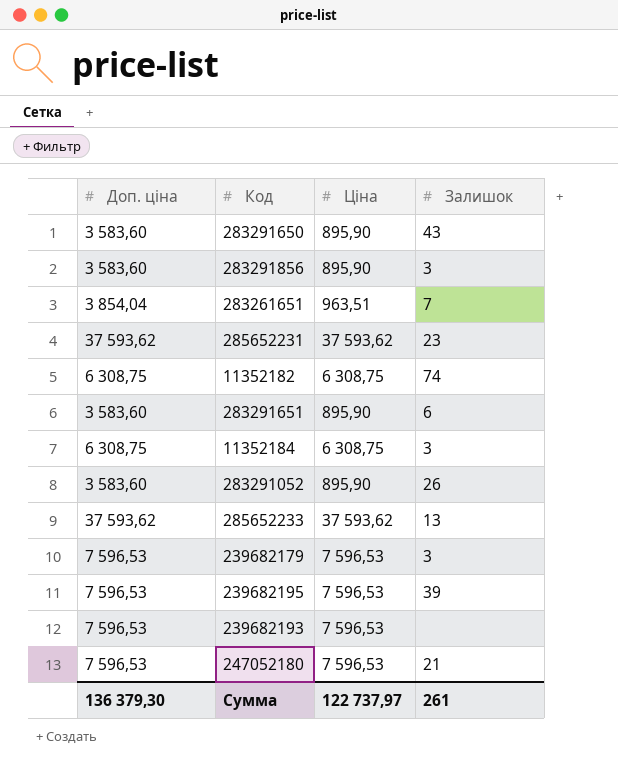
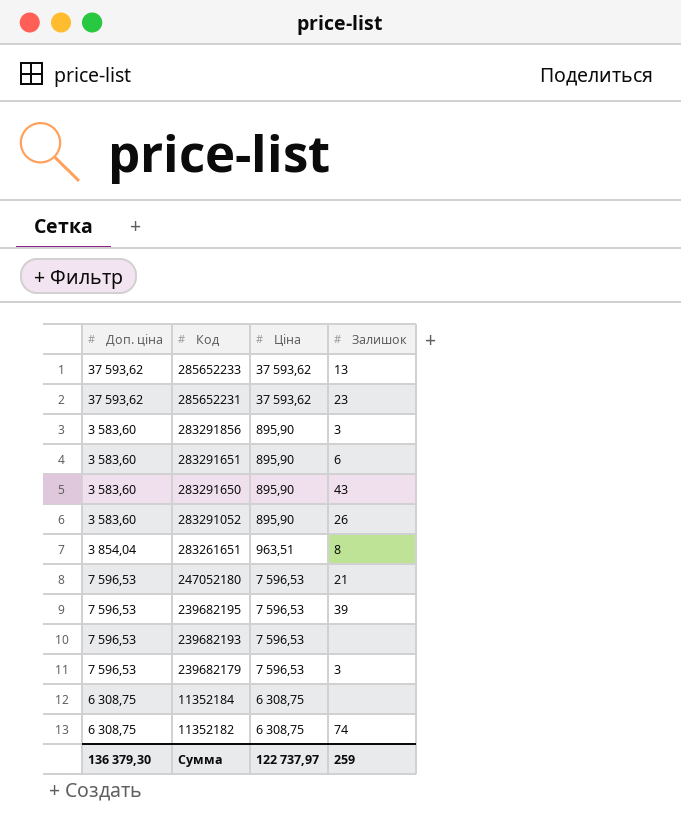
row order: none -> Код descending
283261651 | Залишок: 7 -> 8
11352184 | Залишок: 3 -> none
Сумма | Залишок: 261 -> 259

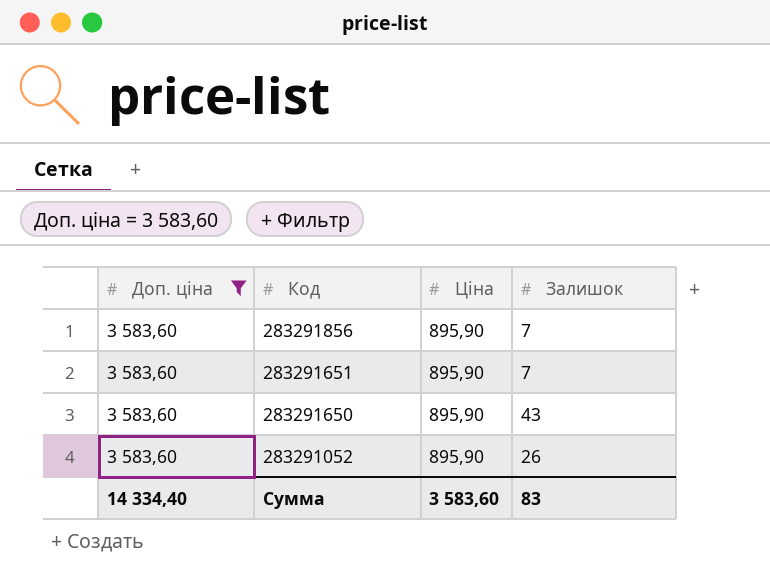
filter: none -> Доп. ціна = 3 583,60
283291856 | Залишок: 3 -> 7
283291651 | Залишок: 6 -> 7
Сумма | Доп. ціна: 136 379,30 -> 14 334,40
Сумма | Ціна: 122 737,97 -> 3 583,60
Сумма | Залишок: 259 -> 83

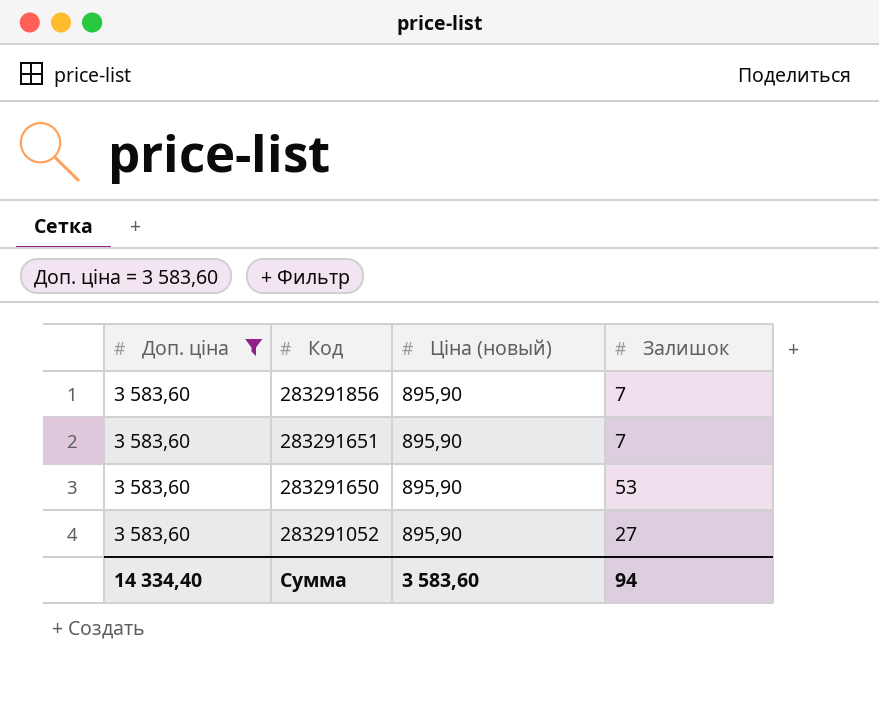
column name: Ціна -> Ціна (новый)
283291650 | Залишок: 43 -> 53
283291052 | Залишок: 26 -> 27
Сумма | Залишок: 83 -> 94

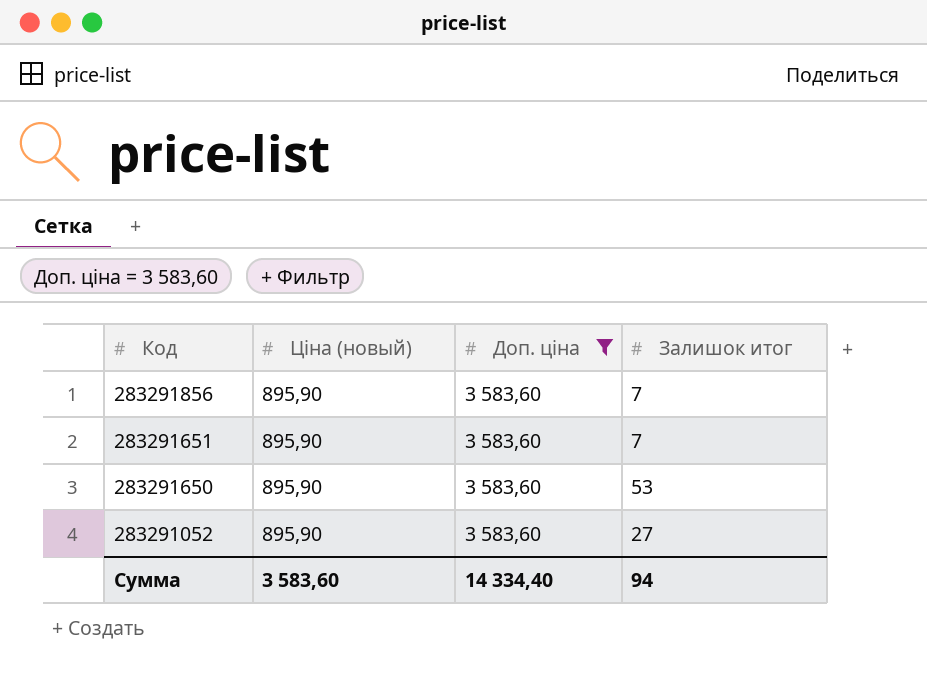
column Доп. ціна | position: 1 -> 3
column name: Залишок -> Залишок итог

